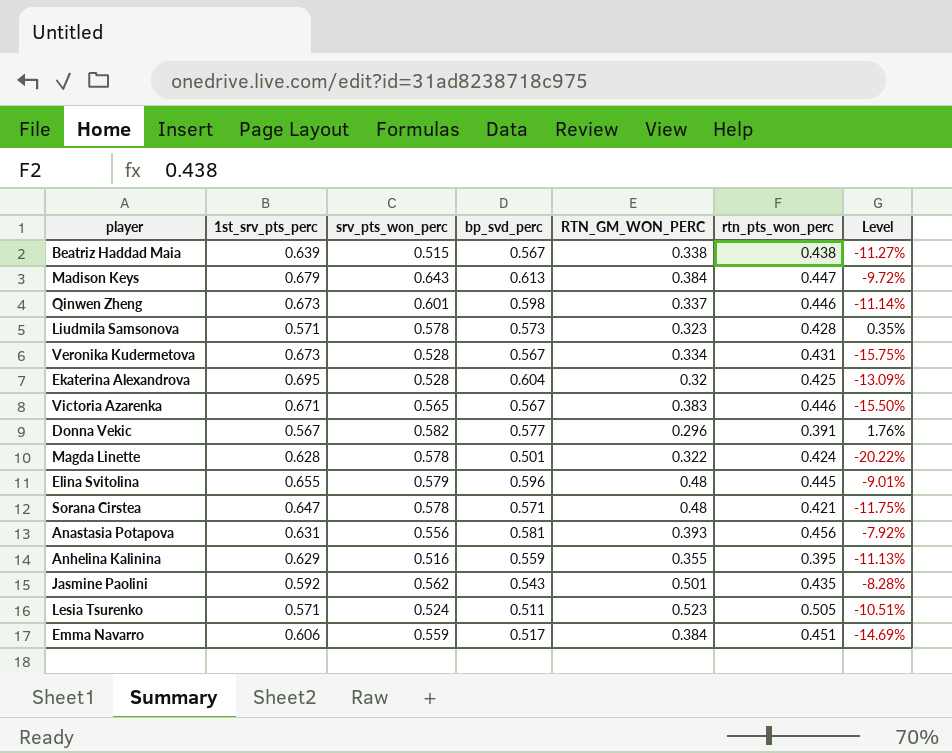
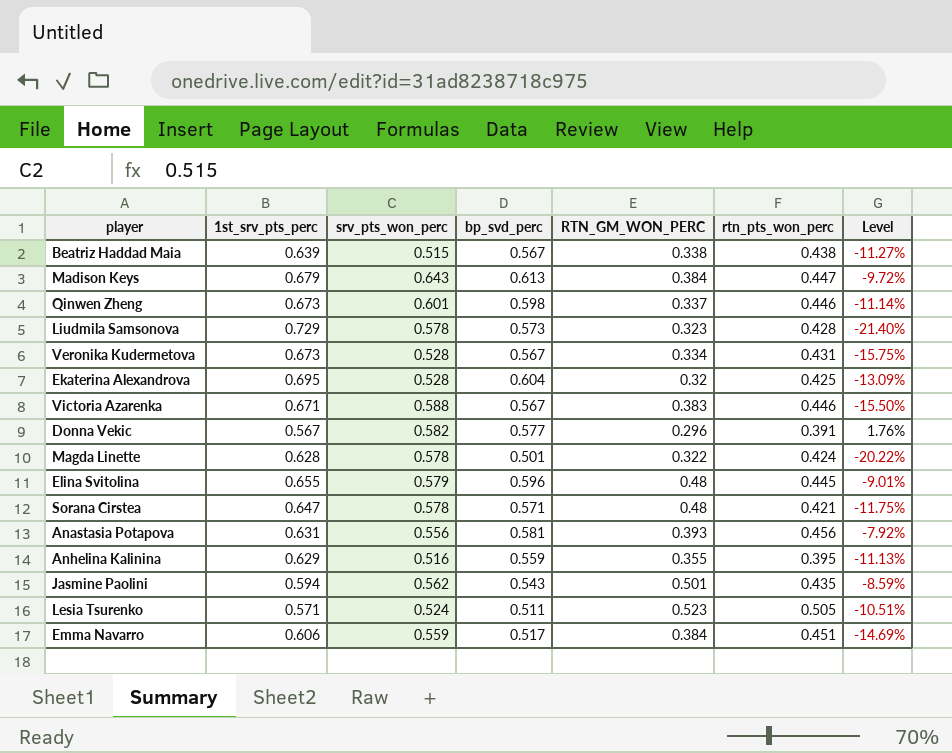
Liudmila Samsonova | 1st_srv_pts_perc: 0.571 -> 0.729
Liudmila Samsonova | Level: 0.35% -> -21.40%
Victoria Azarenka | srv_pts_won_perc: 0.565 -> 0.588
Jasmine Paolini | 1st_srv_pts_perc: 0.592 -> 0.594
Jasmine Paolini | Level: -8.28% -> -8.59%

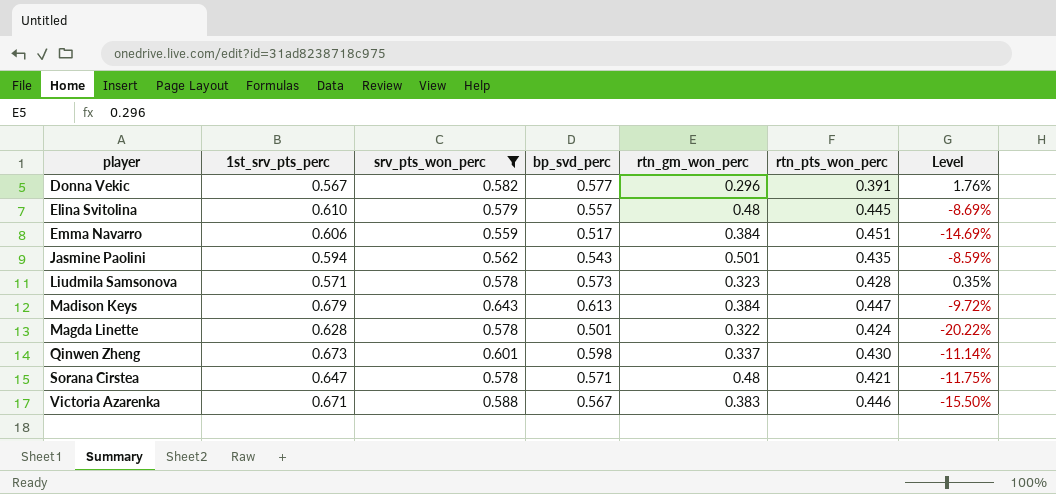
filter: none -> srv_pts_won_perc >= 0.559
row order: none -> player ascending
column name: RTN_GM_WON_PERC -> rtn_gm_won_perc
Elina Svitolina | 1st_srv_pts_perc: 0.655 -> 0.610
Elina Svitolina | bp_svd_perc: 0.596 -> 0.557
Elina Svitolina | Level: -9.01% -> -8.69%
Liudmila Samsonova | 1st_srv_pts_perc: 0.729 -> 0.571
Liudmila Samsonova | Level: -21.40% -> 0.35%
Qinwen Zheng | rtn_pts_won_perc: 0.446 -> 0.430

